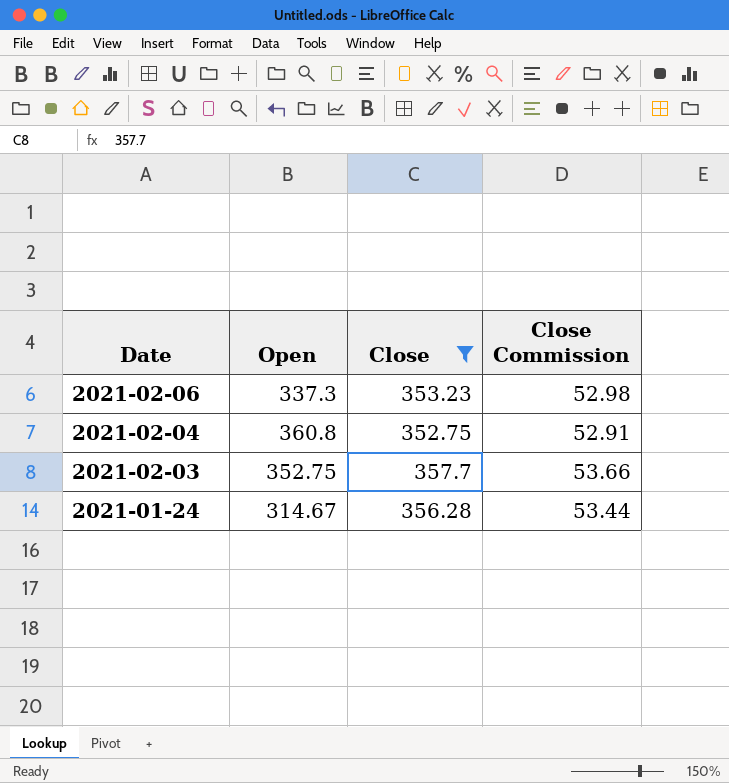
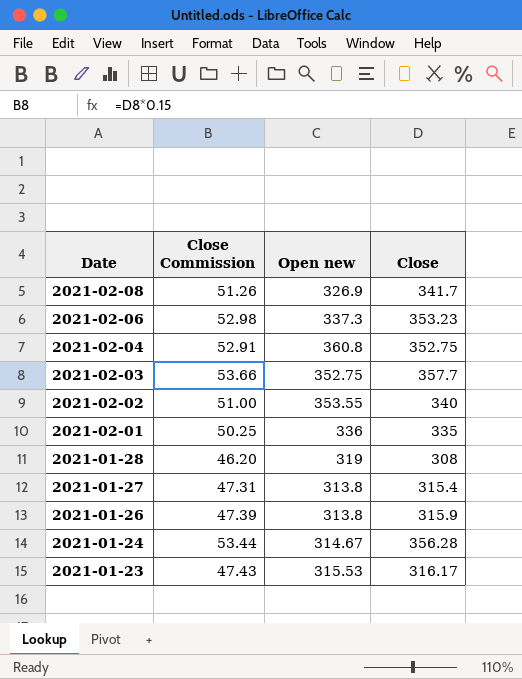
filter: Close >= 352.75 -> none
column Close Commission | position: 4 -> 2
column name: Open -> Open new

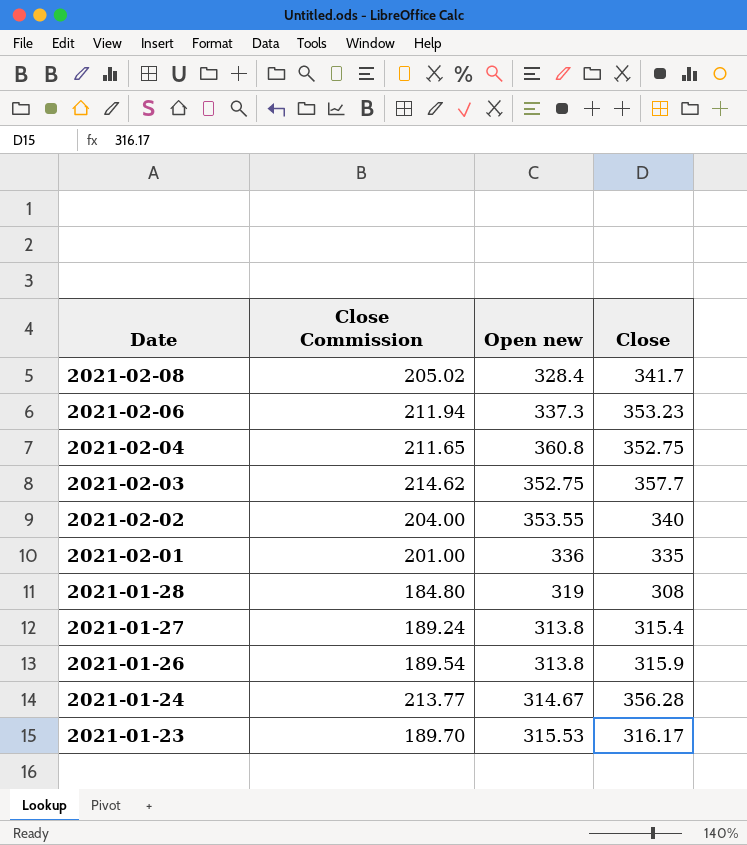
column Close Commission | formula: [Close] * 0.15 -> [Close] * 0.6
2021-02-08 | Open new: 326.9 -> 328.4

